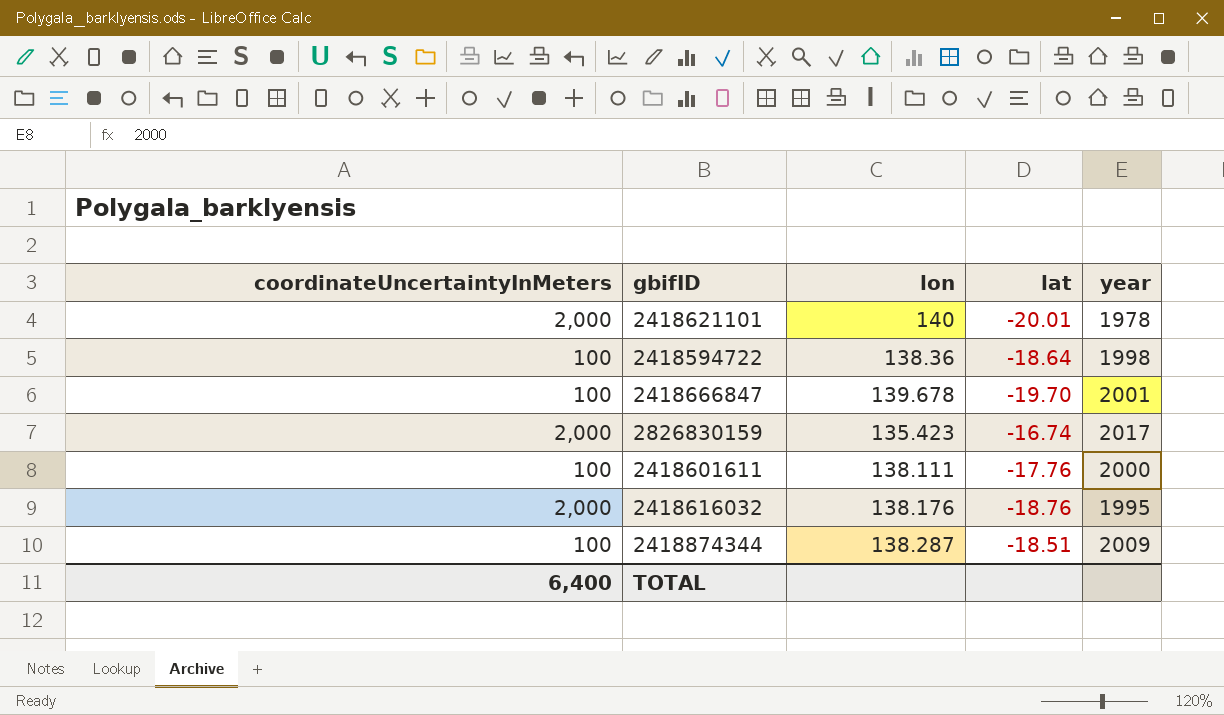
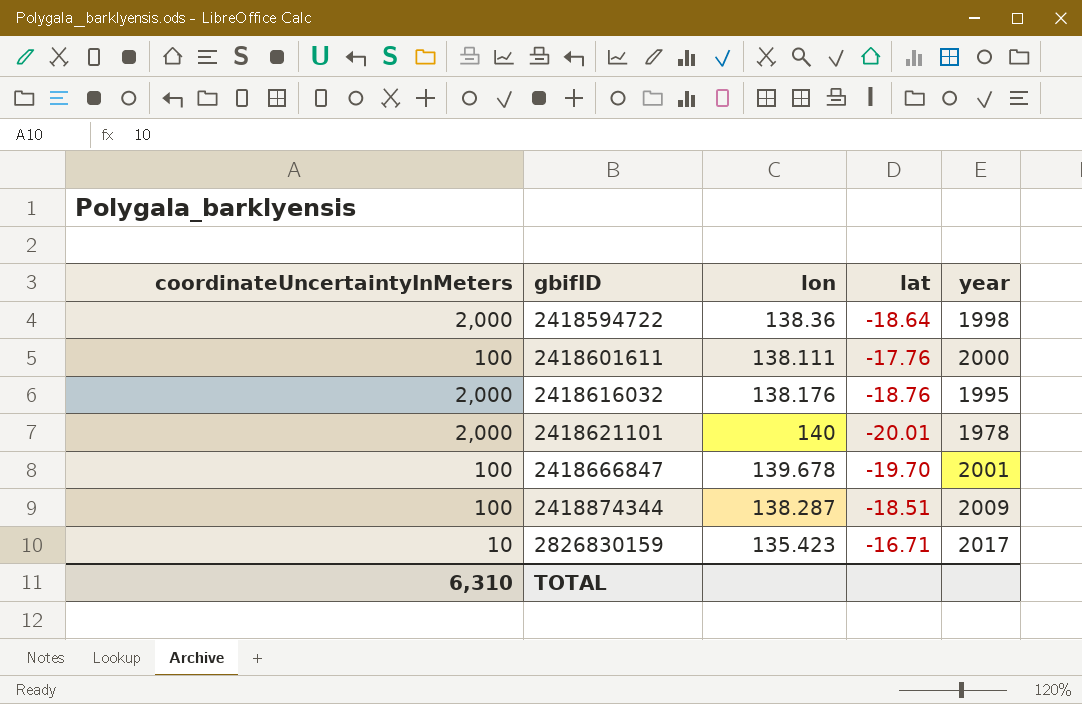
row order: none -> gbifID ascending
2418594722 | coordinateUncertaintyInMeters: 100 -> 2,000
2826830159 | coordinateUncertaintyInMeters: 2,000 -> 10
2826830159 | lat: -16.74 -> -16.71
TOTAL | coordinateUncertaintyInMeters: 6,400 -> 6,310

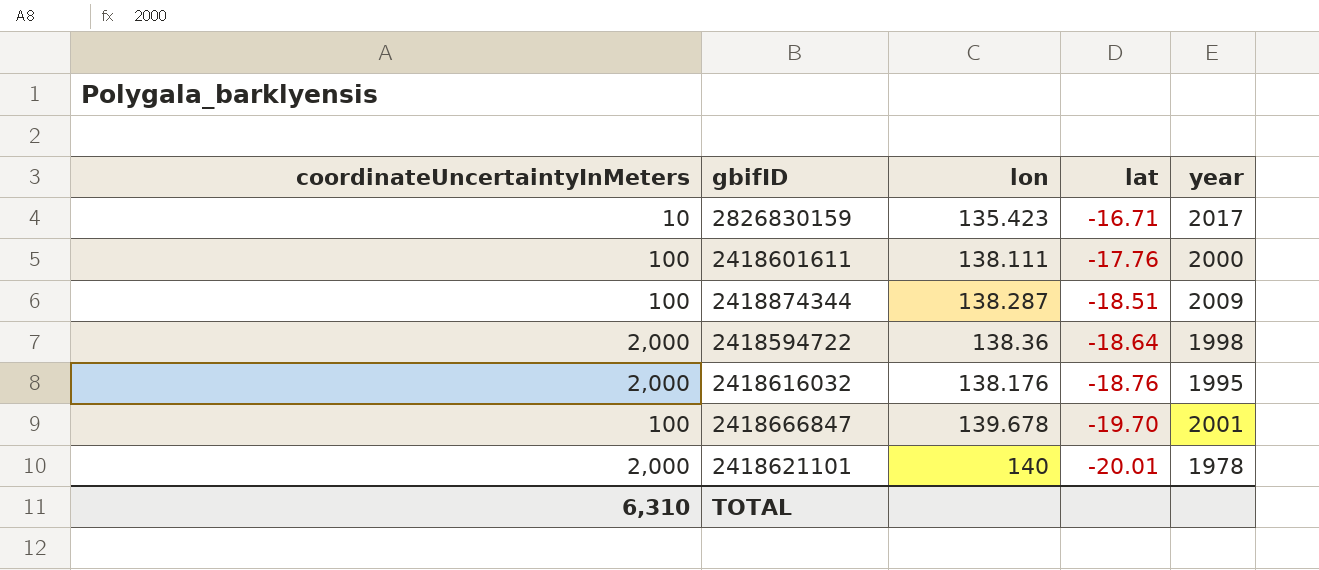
row order: gbifID ascending -> lat descending

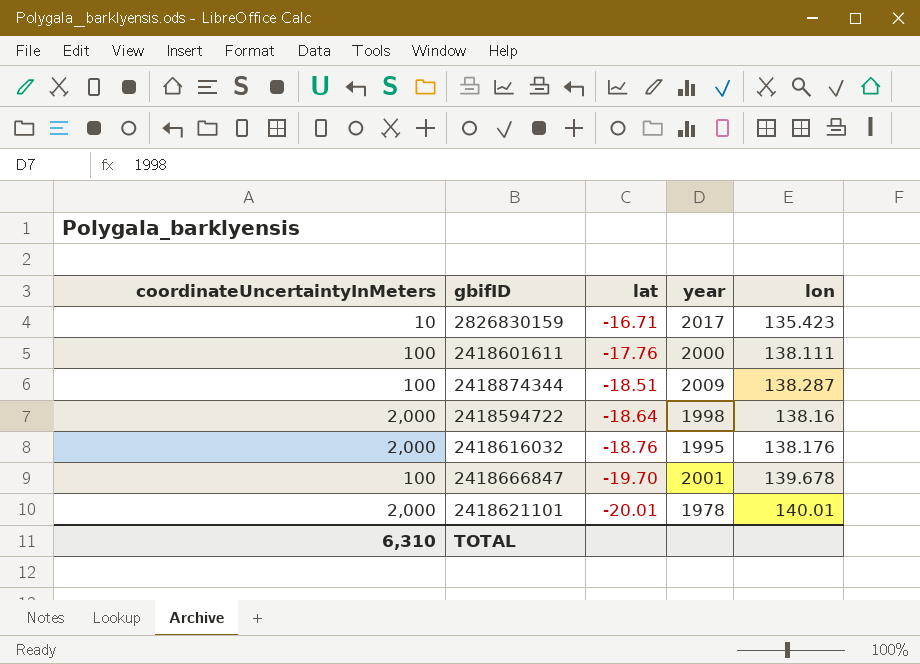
column lon | position: 3 -> 5
2418594722 | lon: 138.36 -> 138.16
2418621101 | lon: 140 -> 140.01

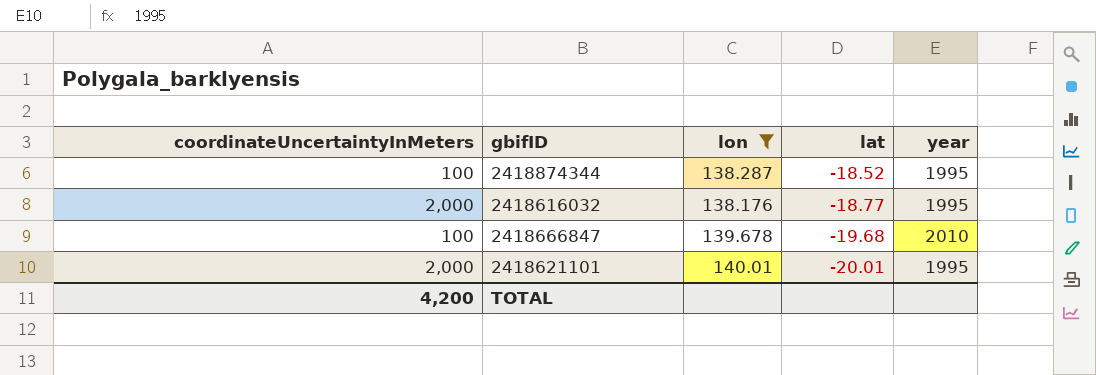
filter: none -> lon >= 138.176
column lon | position: 5 -> 3
2418874344 | lat: -18.51 -> -18.52
2418874344 | year: 2009 -> 1995
2418616032 | lat: -18.76 -> -18.77
2418666847 | lat: -19.70 -> -19.68
2418666847 | year: 2001 -> 2010
2418621101 | year: 1978 -> 1995
TOTAL | coordinateUncertaintyInMeters: 6,310 -> 4,200

